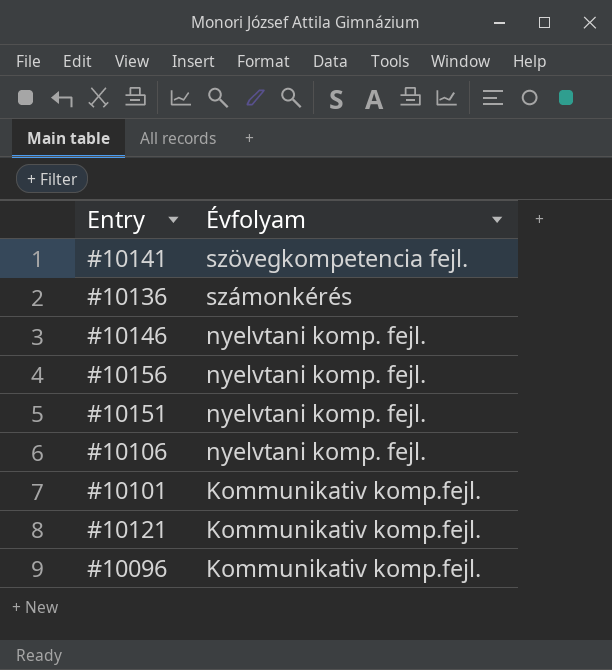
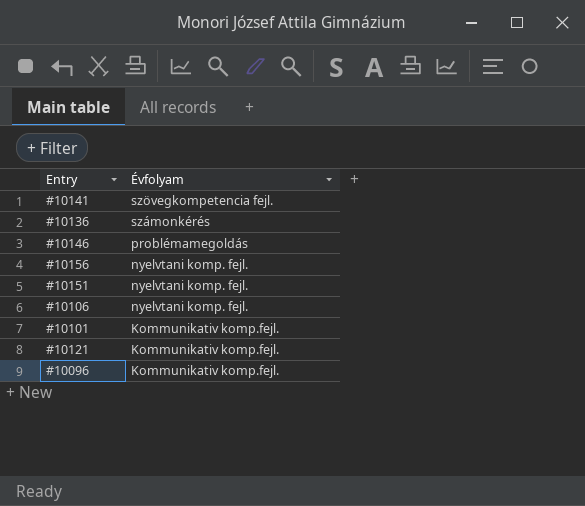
#10146 | Évfolyam: nyelvtani komp. fejl. -> problémamegoldás

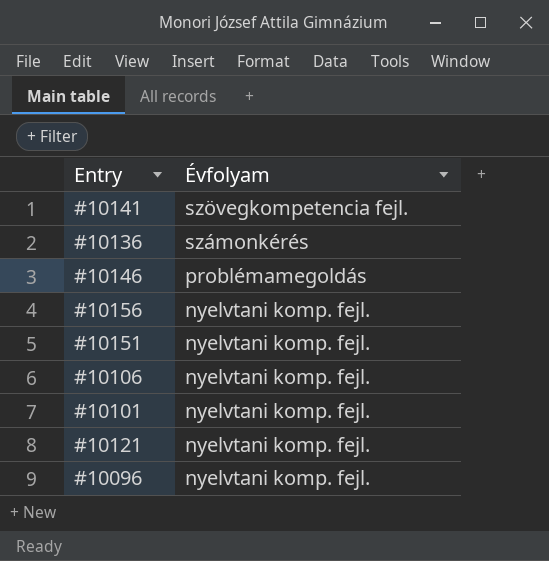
#10101 | Évfolyam: Kommunikativ komp.fejl. -> nyelvtani komp. fejl.
#10121 | Évfolyam: Kommunikativ komp.fejl. -> nyelvtani komp. fejl.
#10096 | Évfolyam: Kommunikativ komp.fejl. -> nyelvtani komp. fejl.

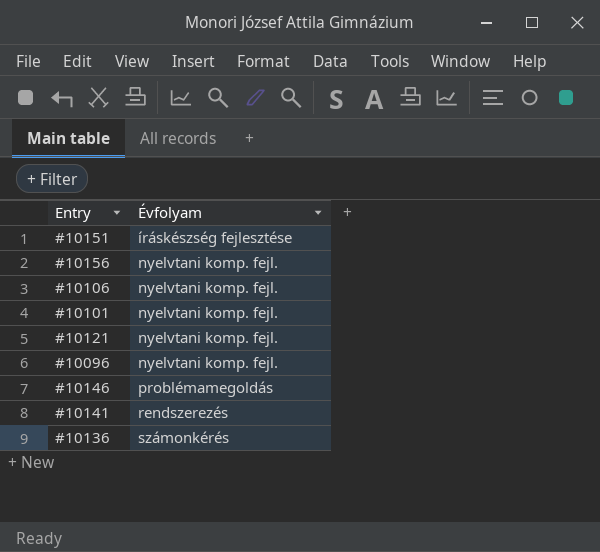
row order: Évfolyam descending -> Évfolyam ascending
#10151 | Évfolyam: nyelvtani komp. fejl. -> íráskészség fejlesztése
#10141 | Évfolyam: szövegkompetencia fejl. -> rendszerezés

